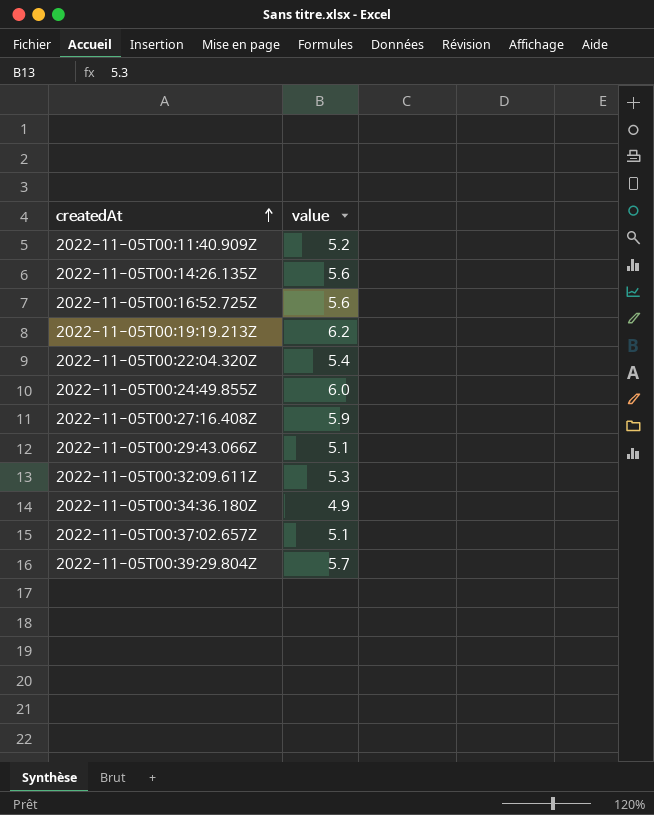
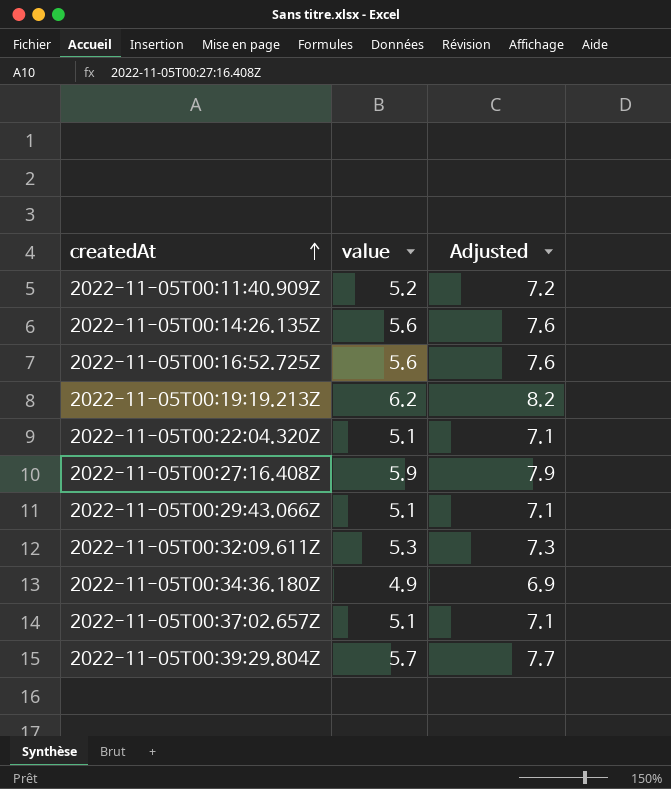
column Adjusted | formula: none -> [value] + 2
row 2022-11-05T00:24:49.855Z: 6.0 -> none
2022-11-05T00:22:04.320Z | value: 5.4 -> 5.1

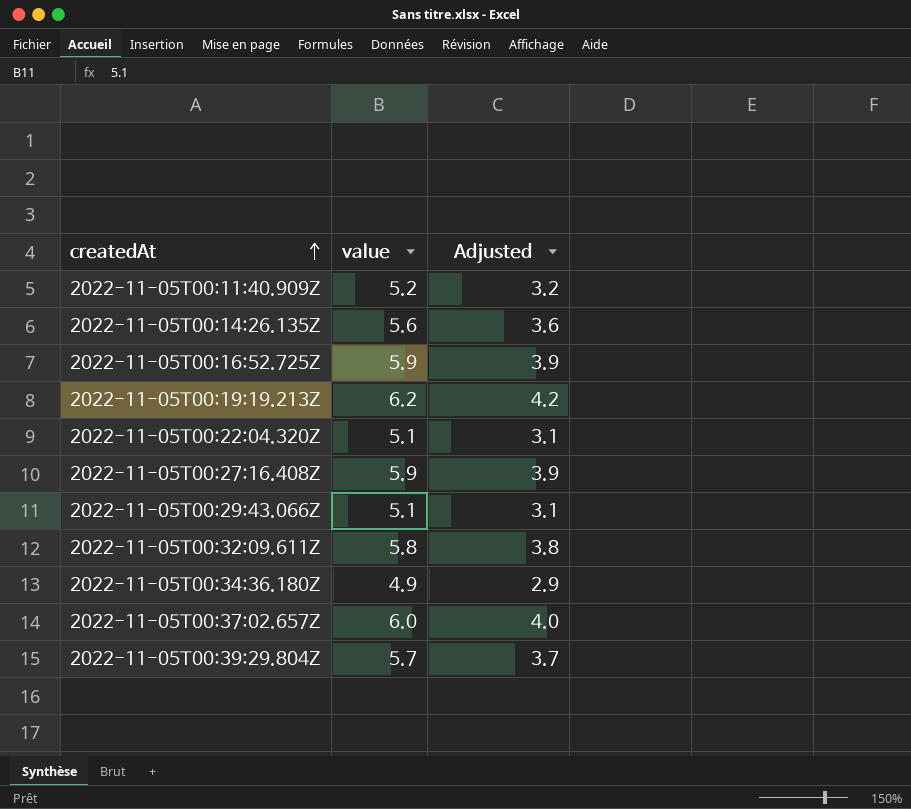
column Adjusted | formula: [value] + 2 -> [value] - 2
2022-11-05T00:16:52.725Z | value: 5.6 -> 5.9
2022-11-05T00:32:09.611Z | value: 5.3 -> 5.8
2022-11-05T00:37:02.657Z | value: 5.1 -> 6.0

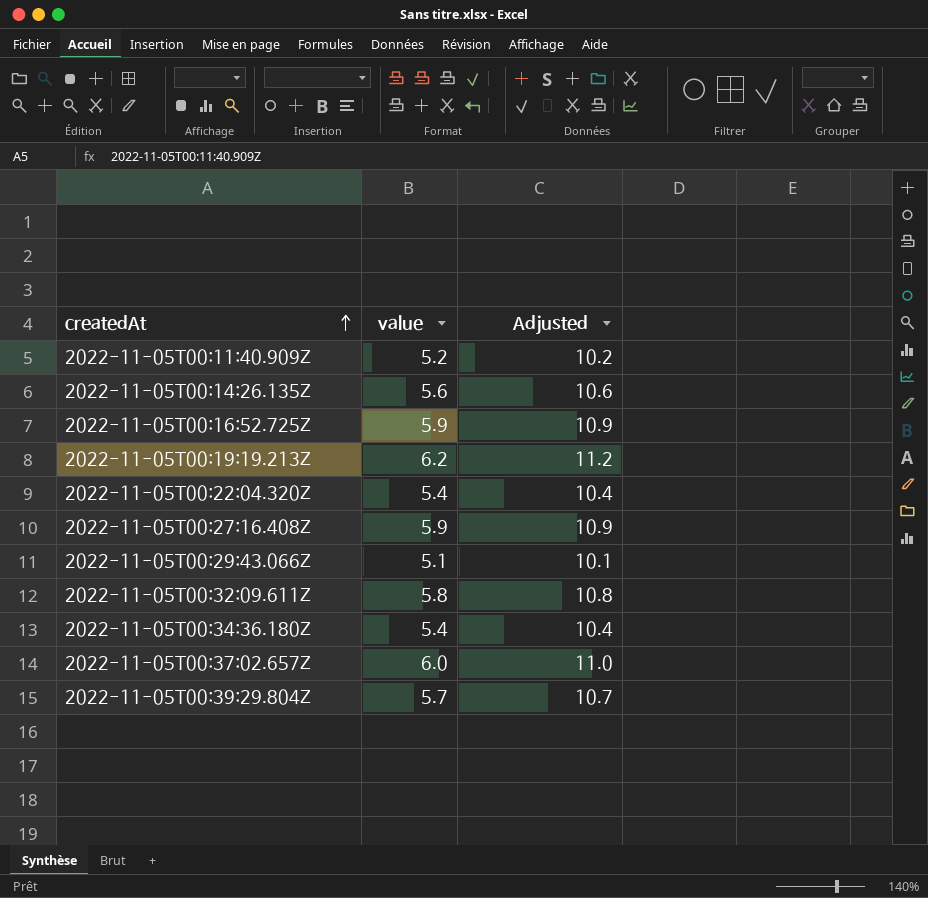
column Adjusted | formula: [value] - 2 -> [value] + 5
2022-11-05T00:22:04.320Z | value: 5.1 -> 5.4
2022-11-05T00:34:36.180Z | value: 4.9 -> 5.4

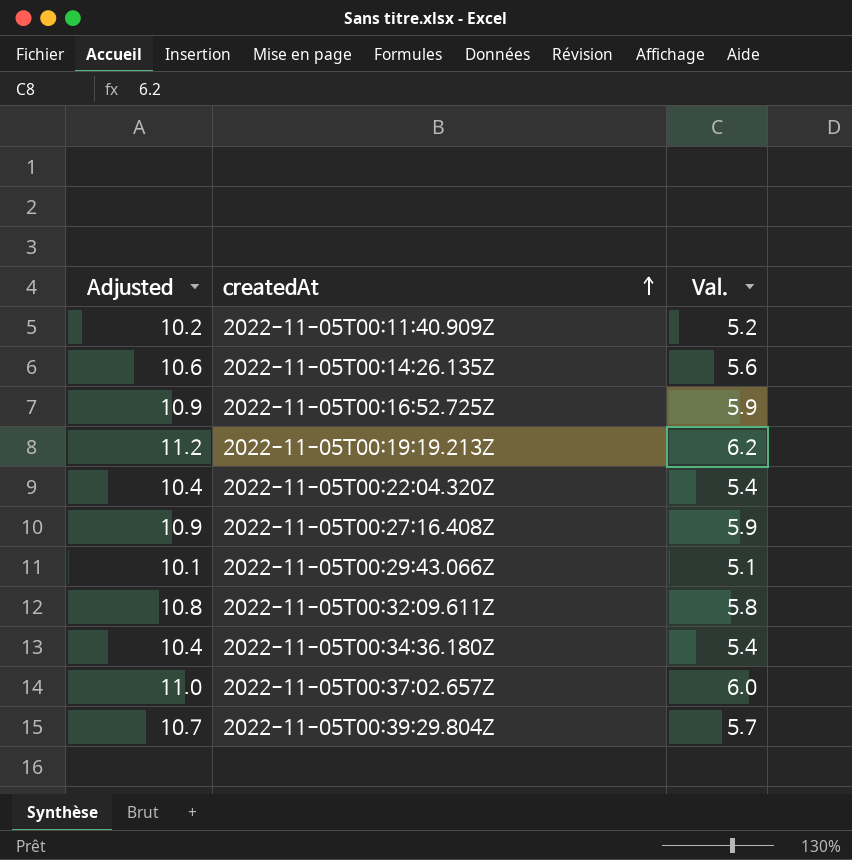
column Adjusted | position: 3 -> 1
column name: value -> Val.

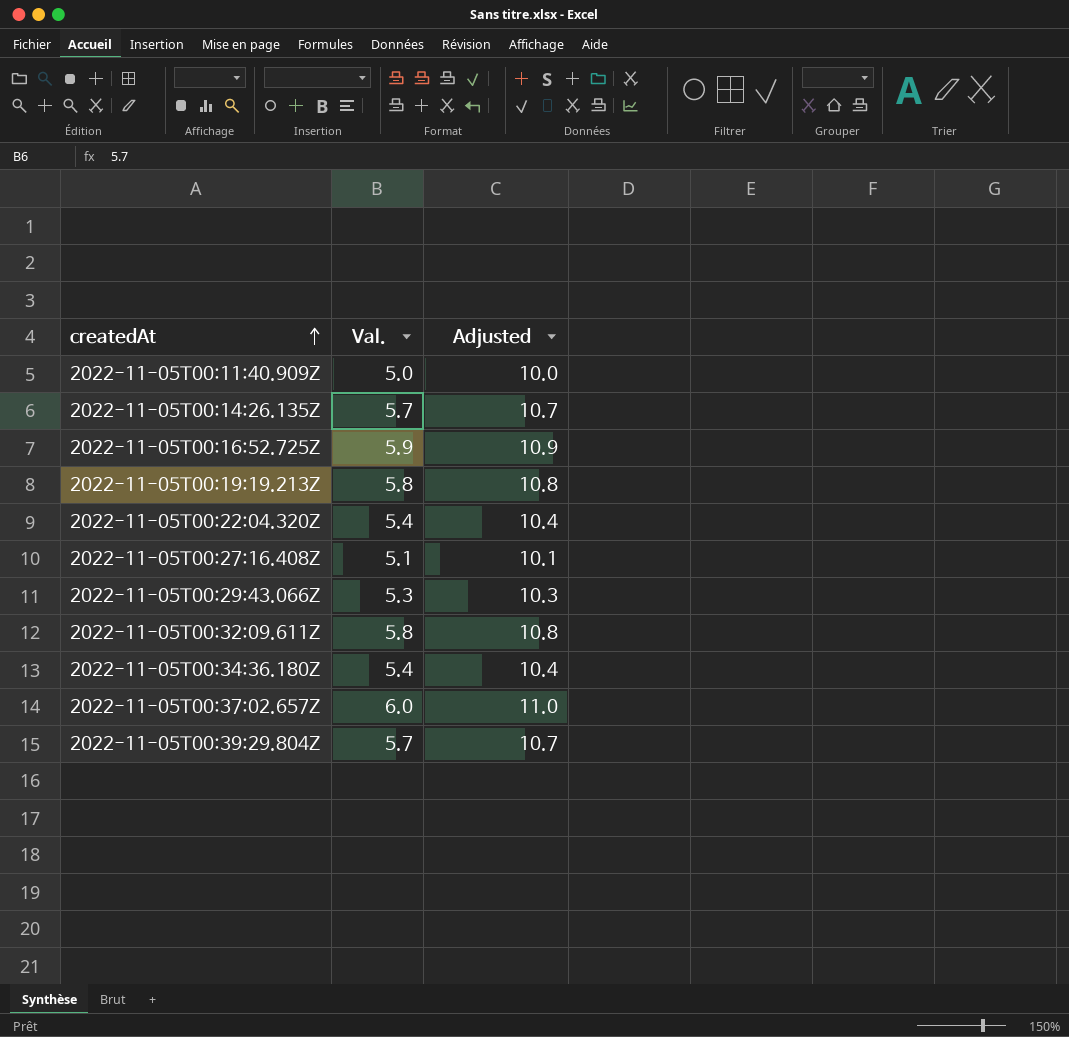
column Adjusted | position: 1 -> 3
2022-11-05T00:11:40.909Z | Val.: 5.2 -> 5.0
2022-11-05T00:11:40.909Z | Adjusted: 10.2 -> 10.0
2022-11-05T00:14:26.135Z | Val.: 5.6 -> 5.7
2022-11-05T00:14:26.135Z | Adjusted: 10.6 -> 10.7
2022-11-05T00:19:19.213Z | Val.: 6.2 -> 5.8
2022-11-05T00:19:19.213Z | Adjusted: 11.2 -> 10.8
2022-11-05T00:27:16.408Z | Val.: 5.9 -> 5.1
2022-11-05T00:27:16.408Z | Adjusted: 10.9 -> 10.1
2022-11-05T00:29:43.066Z | Val.: 5.1 -> 5.3
2022-11-05T00:29:43.066Z | Adjusted: 10.1 -> 10.3

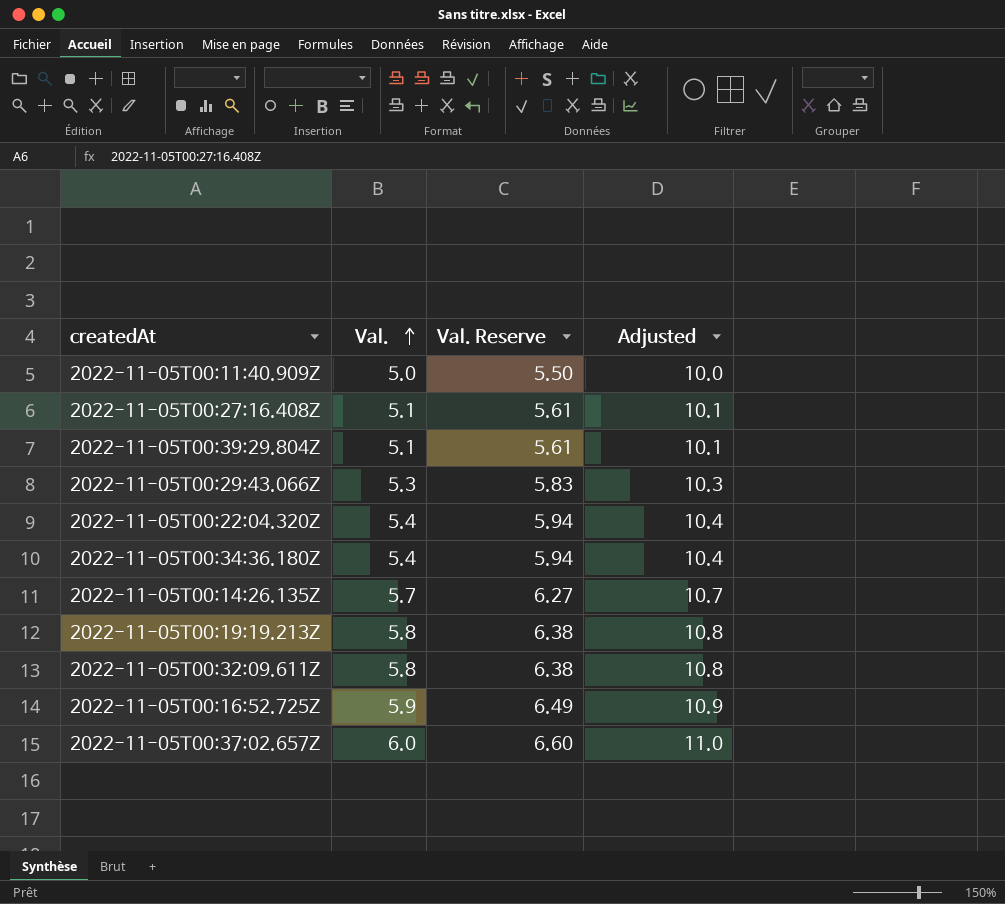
row order: createdAt ascending -> Val. ascending
column Val. Reserve | formula: none -> [Val.] * 1.1
2022-11-05T00:39:29.804Z | Val.: 5.7 -> 5.1
2022-11-05T00:39:29.804Z | Adjusted: 10.7 -> 10.1

